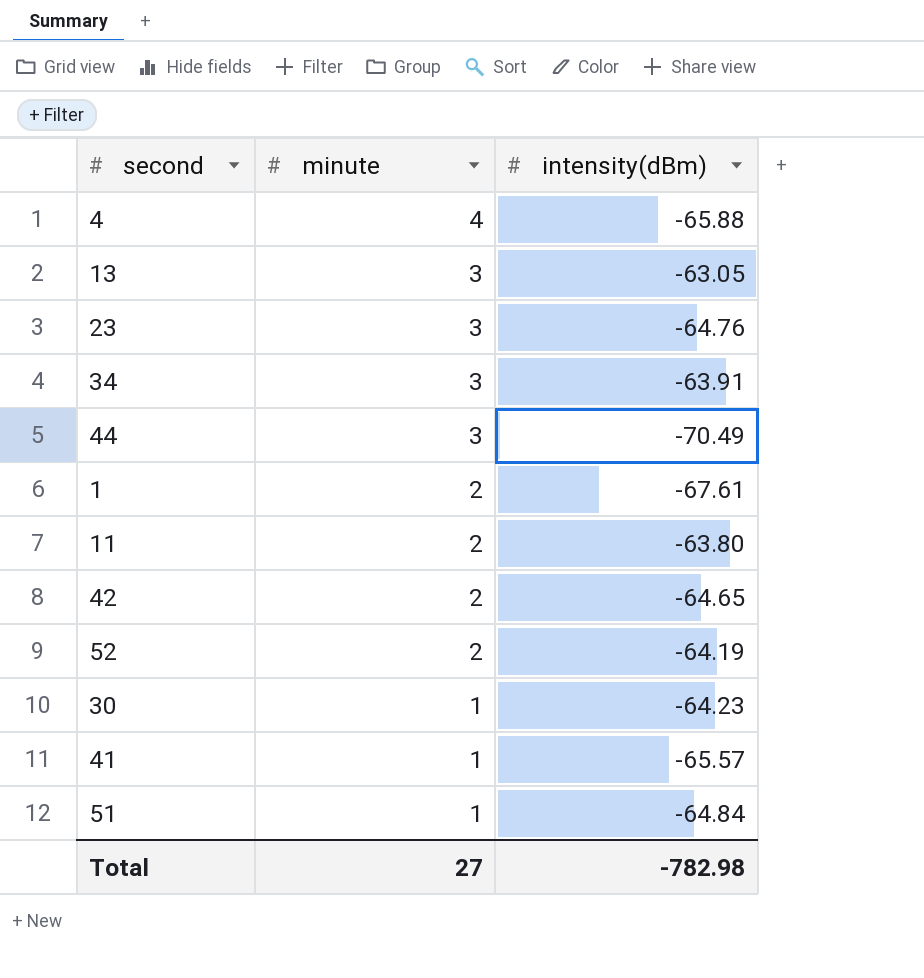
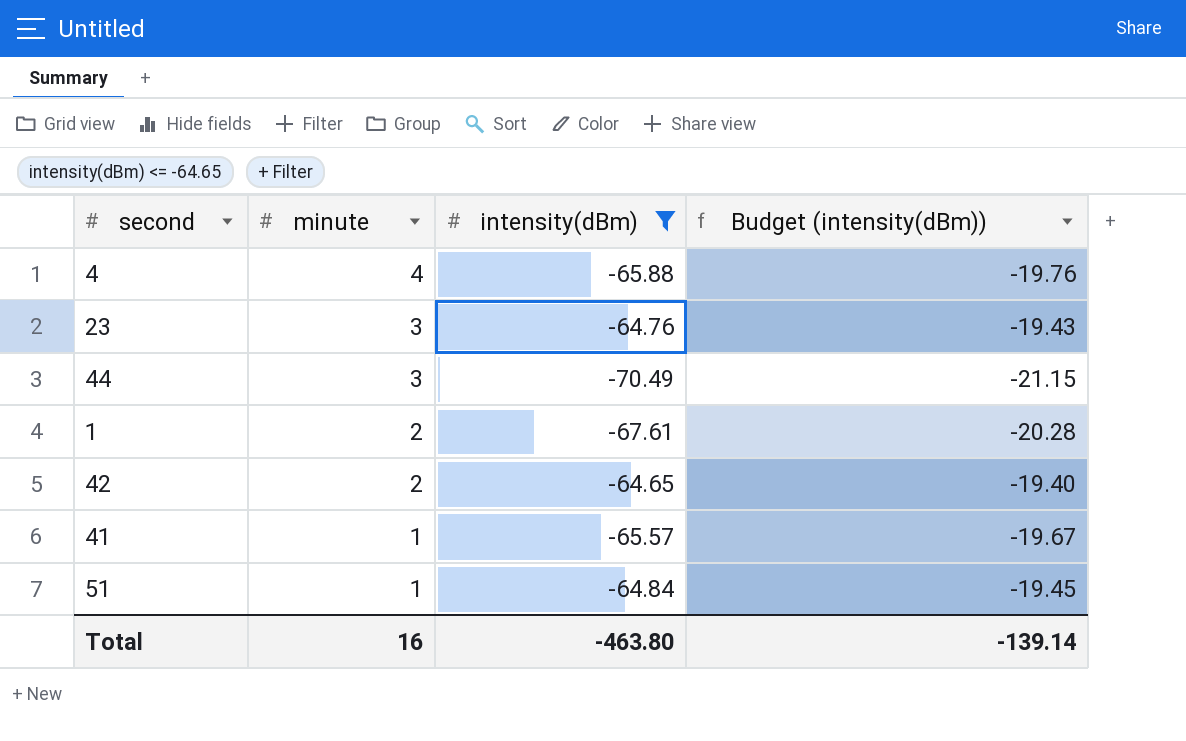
filter: none -> intensity(dBm) <= -64.65
column Budget (intensity(dBm)) | formula: none -> [intensity(dBm)] * 0.3
Total | minute: 27 -> 16
Total | intensity(dBm): -782.98 -> -463.80

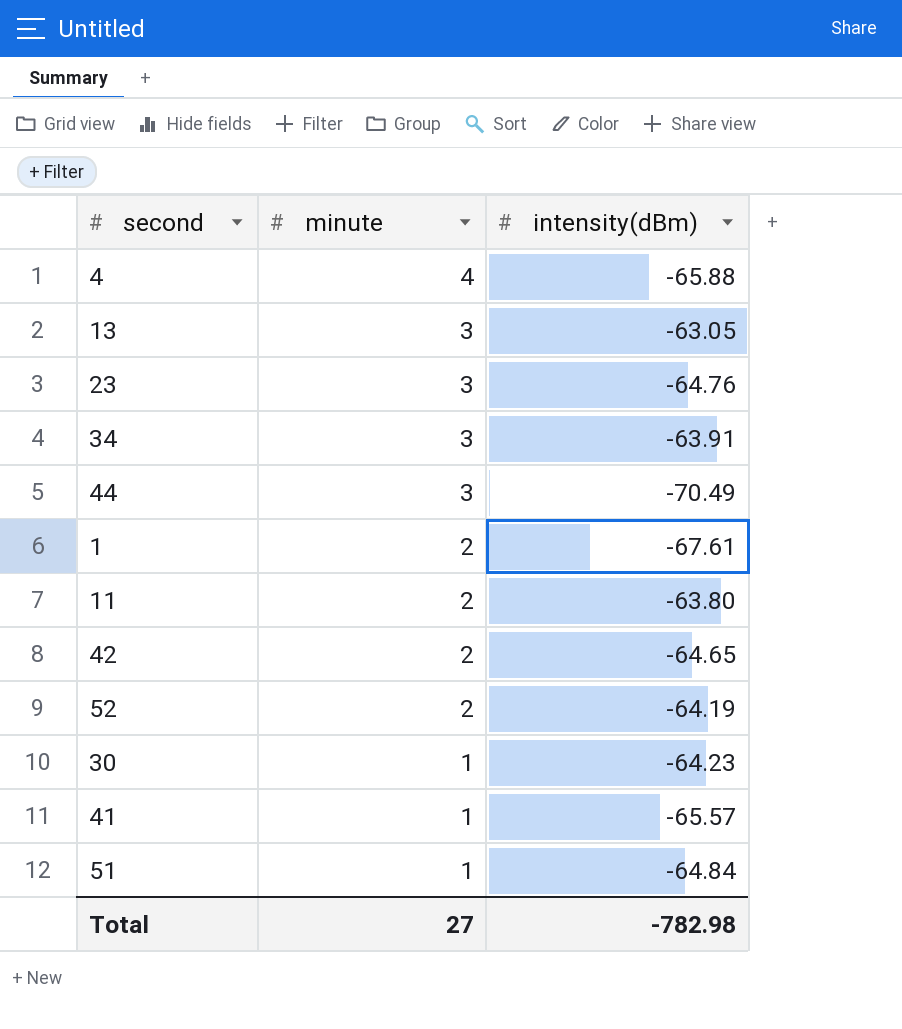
filter: intensity(dBm) <= -64.65 -> none
column Budget (intensity(dBm)) | formula: [intensity(dBm)] * 0.3 -> none
Total | minute: 16 -> 27
Total | intensity(dBm): -463.80 -> -782.98

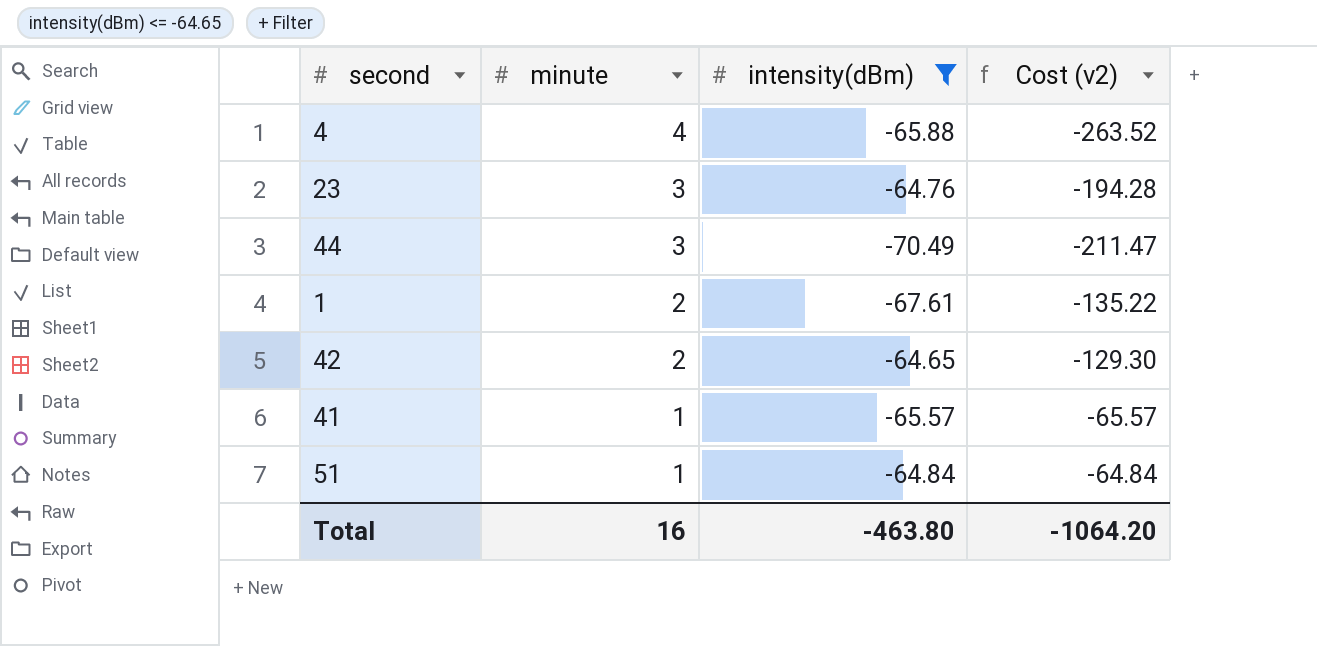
filter: none -> intensity(dBm) <= -64.65
column Cost (v2) | formula: none -> [minute] * [intensity(dBm)]
Total | minute: 27 -> 16
Total | intensity(dBm): -782.98 -> -463.80

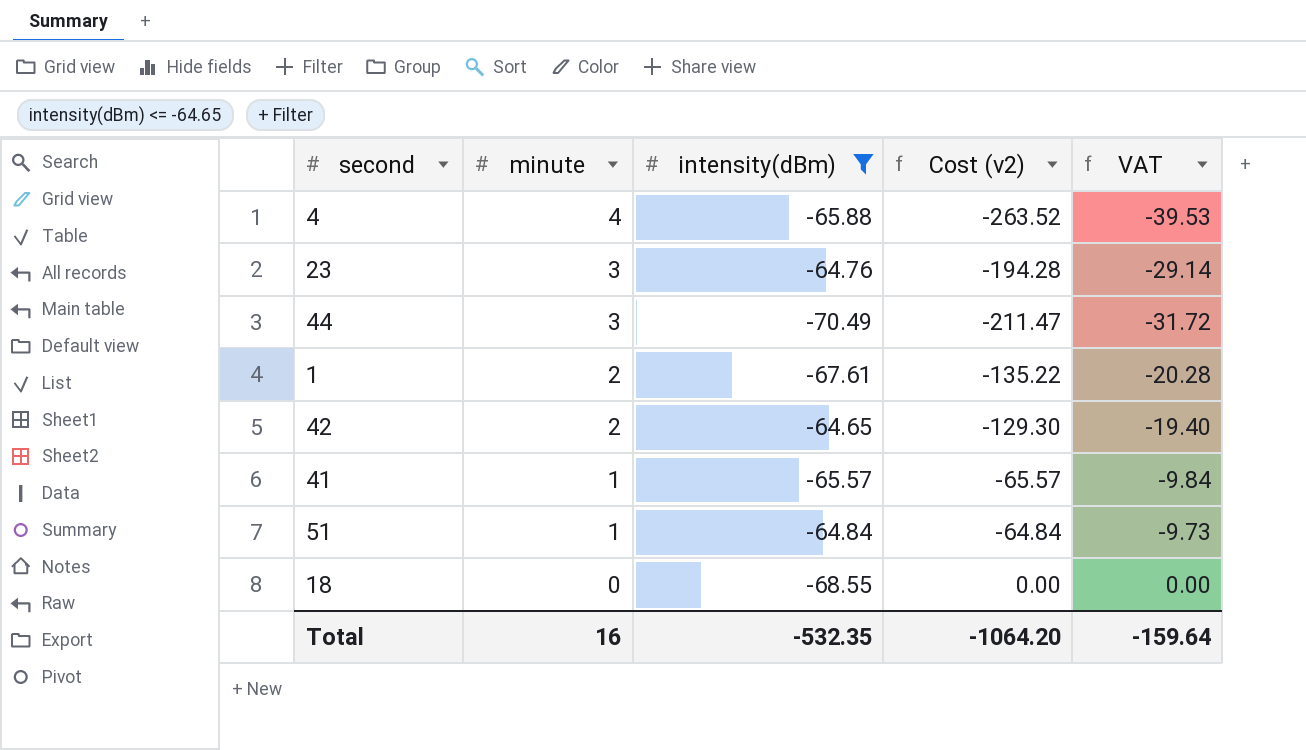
column VAT | formula: none -> [Cost (v2)] * 0.15
row 18: none -> 0 | -68.55 | 0.00 | 0.00
Total | intensity(dBm): -463.80 -> -532.35

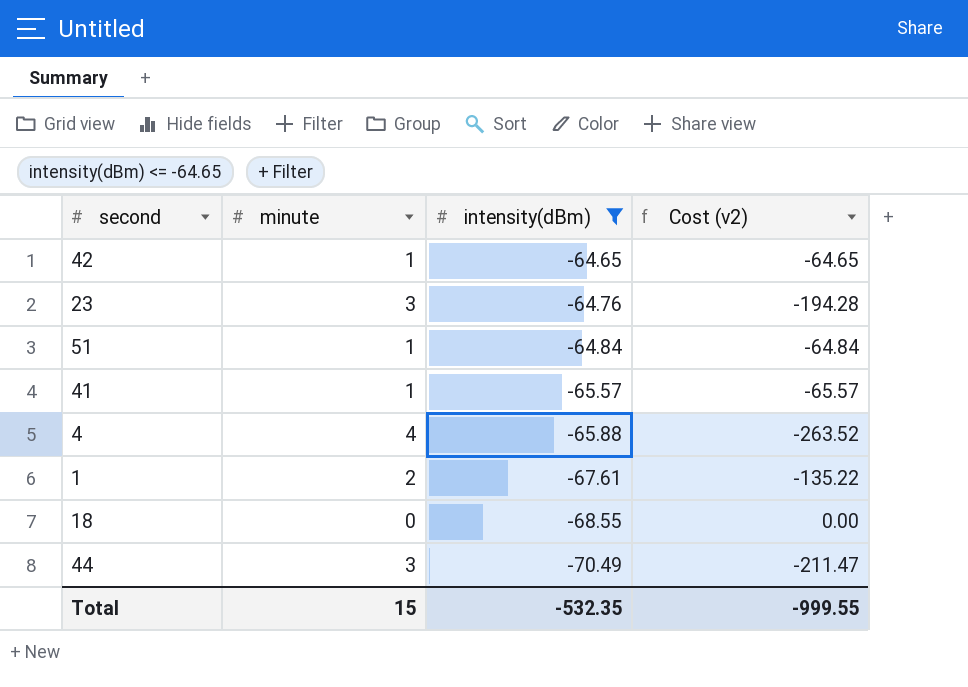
row order: minute descending -> intensity(dBm) descending
column VAT | formula: [Cost (v2)] * 0.15 -> none
42 | minute: 2 -> 1
42 | Cost (v2): -129.30 -> -64.65
Total | minute: 16 -> 15
Total | Cost (v2): -1064.20 -> -999.55

